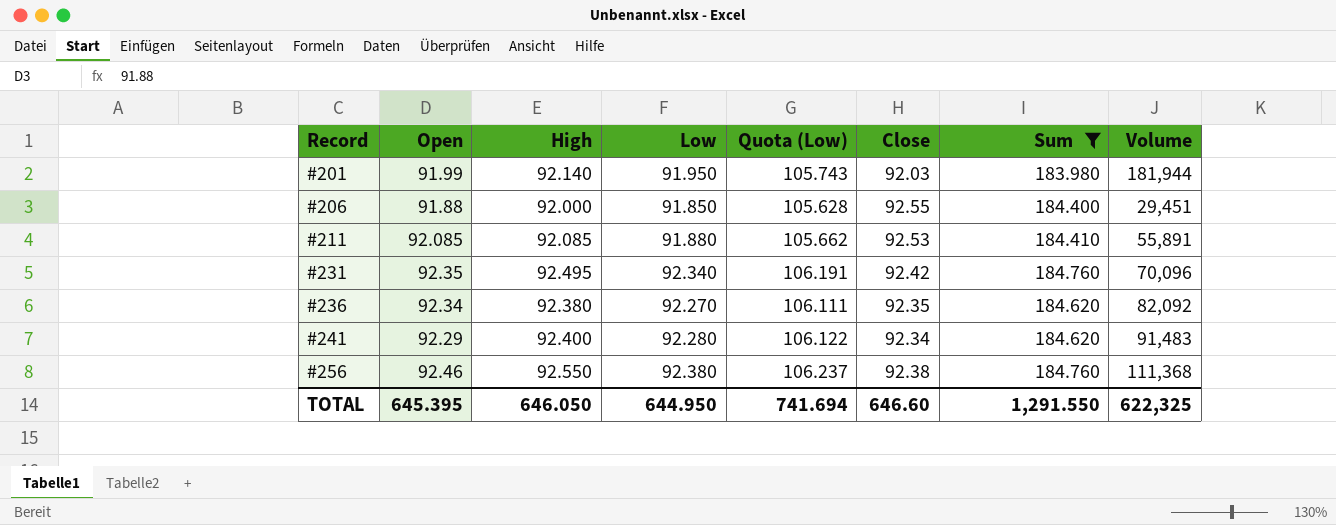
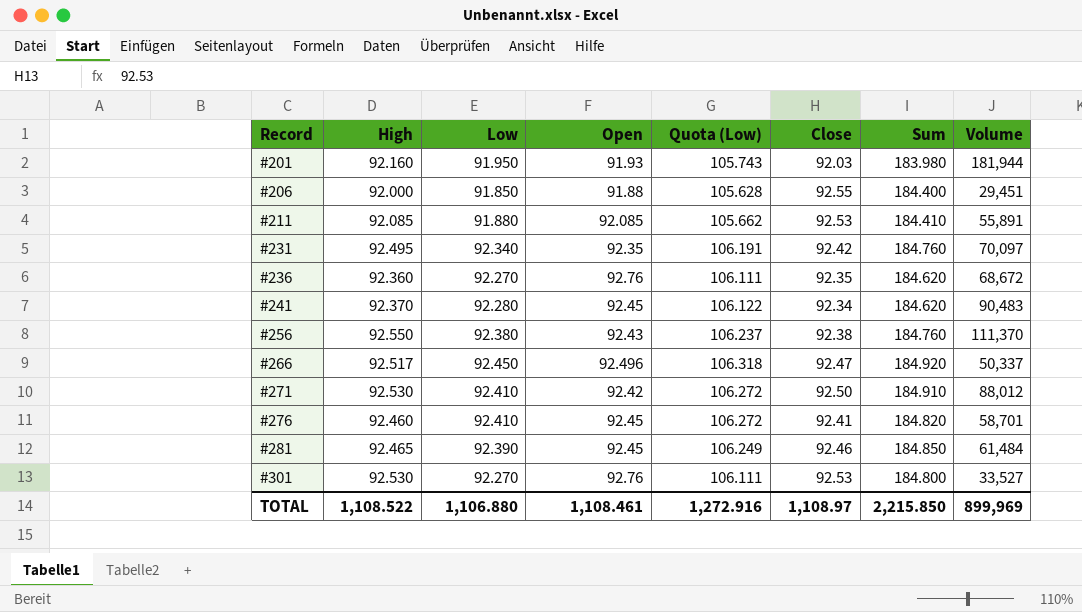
filter: Sum <= 184.760 -> none
column Open | position: 2 -> 4
#201 | High: 92.140 -> 92.160
#201 | Open: 91.99 -> 91.93
#231 | Volume: 70,096 -> 70,097
#236 | High: 92.380 -> 92.360
#236 | Open: 92.34 -> 92.76
#236 | Volume: 82,092 -> 68,672
#241 | High: 92.400 -> 92.370
#241 | Open: 92.29 -> 92.45
#241 | Volume: 91,483 -> 90,483
#256 | Open: 92.46 -> 92.43
#256 | Volume: 111,368 -> 111,370
TOTAL | High: 646.050 -> 1,108.522
TOTAL | Low: 644.950 -> 1,106.880
TOTAL | Open: 645.395 -> 1,108.461
TOTAL | Quota (Low): 741.694 -> 1,272.916
TOTAL | Close: 646.60 -> 1,108.97
TOTAL | Sum: 1,291.550 -> 2,215.850
TOTAL | Volume: 622,325 -> 899,969

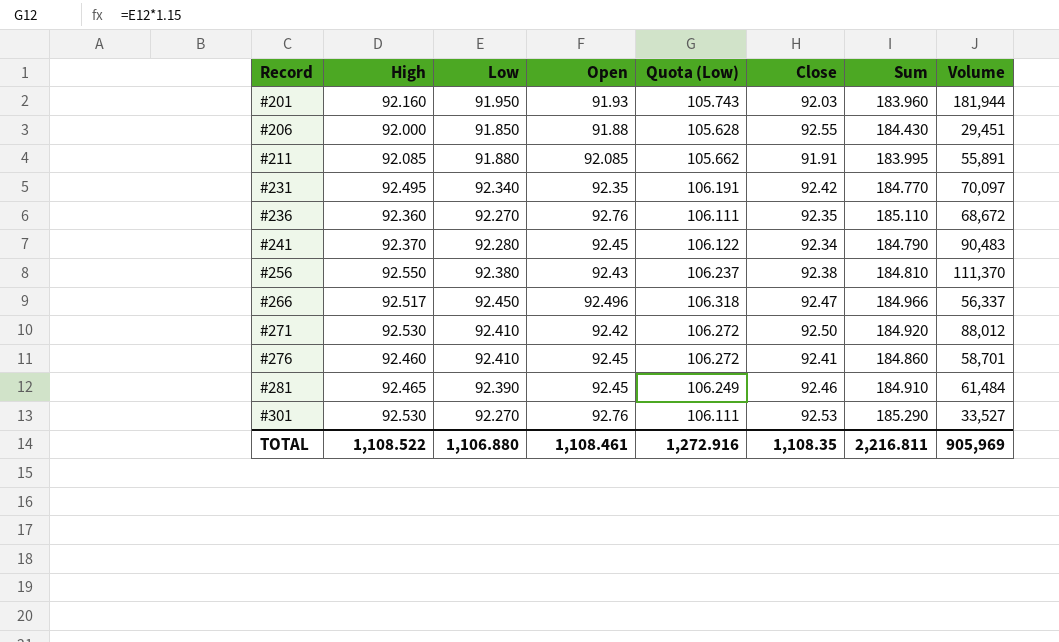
column Sum | formula: [Low] + [Close] -> [Open] + [Close]
#211 | Close: 92.53 -> 91.91
#266 | Volume: 50,337 -> 56,337
TOTAL | Close: 1,108.97 -> 1,108.35
TOTAL | Sum: 2,215.850 -> 2,216.811
TOTAL | Volume: 899,969 -> 905,969

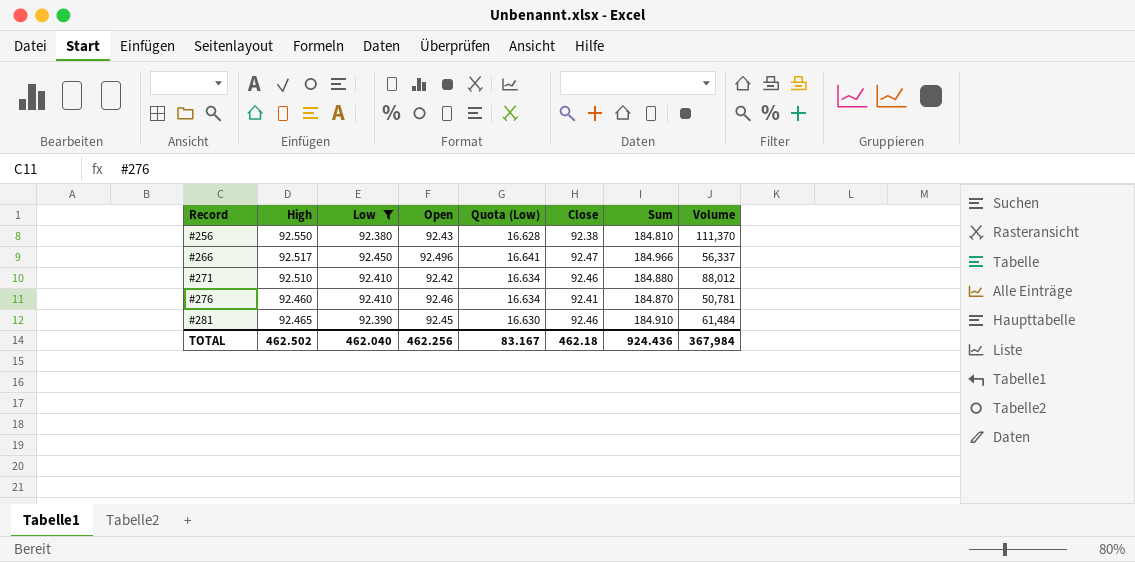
filter: none -> Low >= 92.380
column Quota (Low) | formula: [Low] * 1.15 -> [Low] * 0.18
#271 | High: 92.530 -> 92.510
#271 | Close: 92.50 -> 92.46
#271 | Sum: 184.920 -> 184.880
#276 | Open: 92.45 -> 92.46
#276 | Sum: 184.860 -> 184.870
#276 | Volume: 58,701 -> 50,781
TOTAL | High: 1,108.522 -> 462.502
TOTAL | Low: 1,106.880 -> 462.040
TOTAL | Open: 1,108.461 -> 462.256
TOTAL | Quota (Low): 1,272.916 -> 83.167
TOTAL | Close: 1,108.35 -> 462.18
TOTAL | Sum: 2,216.811 -> 924.436
TOTAL | Volume: 905,969 -> 367,984

